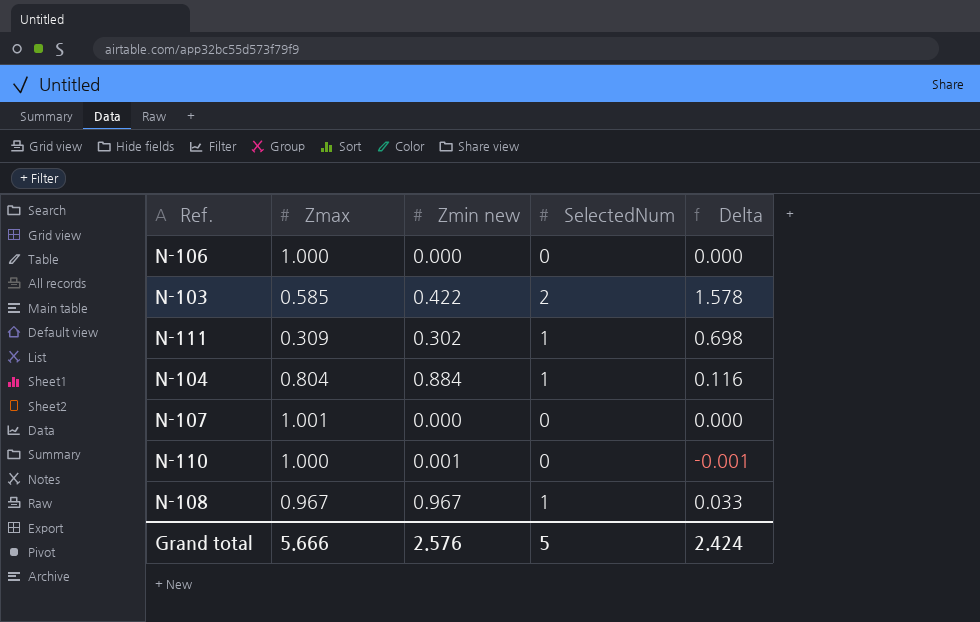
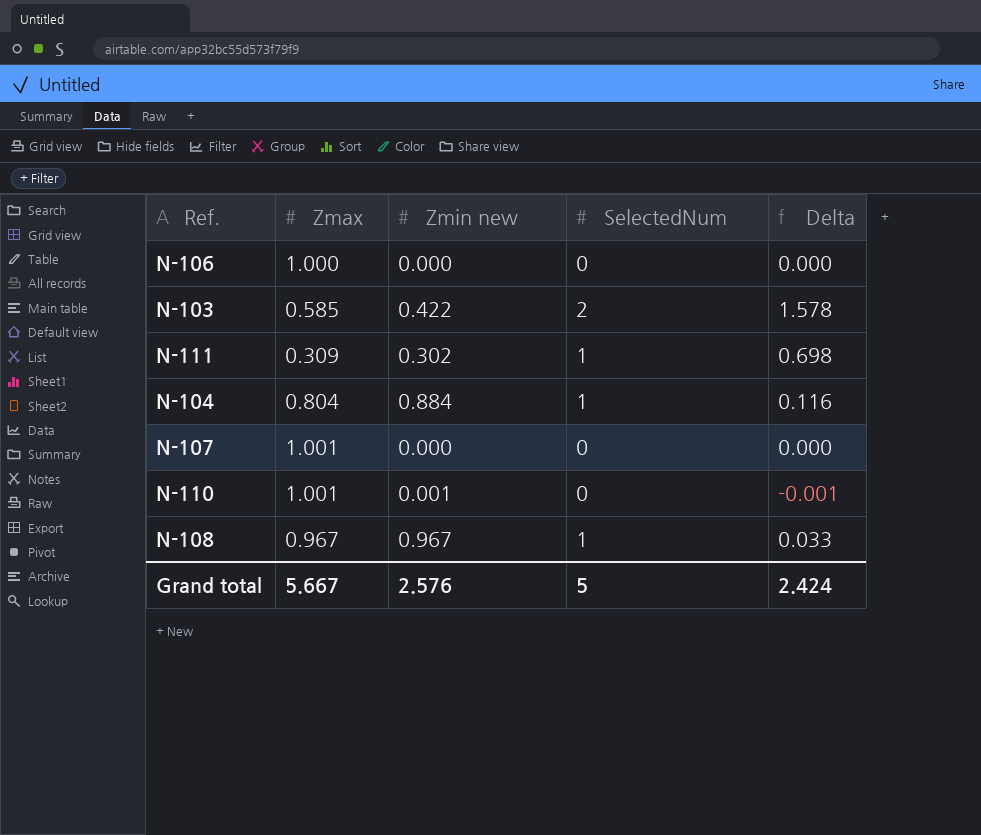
N-110 | Zmax: 1.000 -> 1.001
Grand total | Zmax: 5.666 -> 5.667

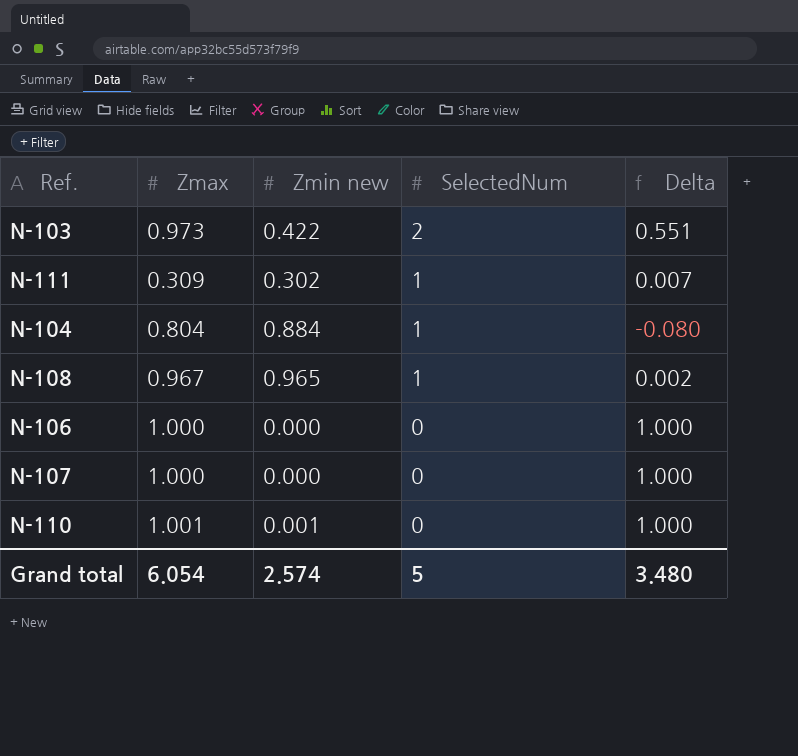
row order: none -> SelectedNum descending
column Delta | formula: [SelectedNum] - [Zmin new] -> [Zmax] - [Zmin new]
N-103 | Zmax: 0.585 -> 0.973
N-108 | Zmin new: 0.967 -> 0.965
N-107 | Zmax: 1.001 -> 1.000
Grand total | Zmax: 5.667 -> 6.054
Grand total | Zmin new: 2.576 -> 2.574
Grand total | Delta: 2.424 -> 3.480

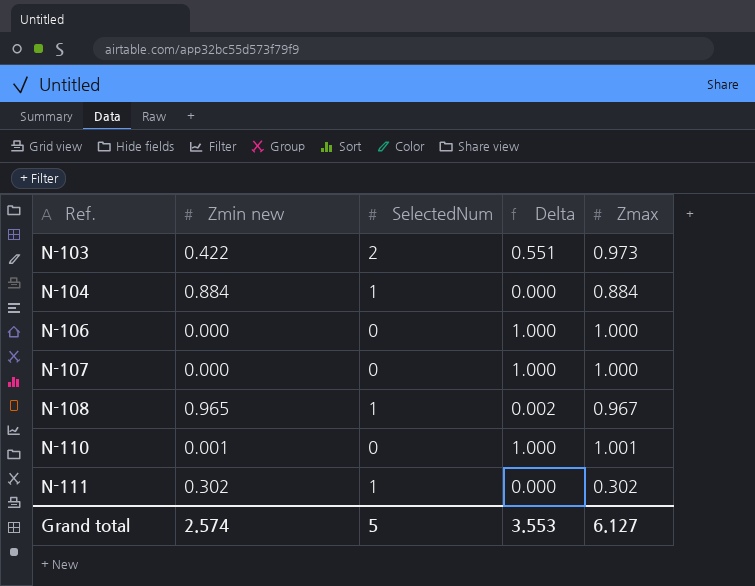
row order: SelectedNum descending -> Ref. ascending
column Zmax | position: 2 -> 5
N-104 | Delta: -0.080 -> 0.000
N-104 | Zmax: 0.804 -> 0.884
N-111 | Delta: 0.007 -> 0.000
N-111 | Zmax: 0.309 -> 0.302
Grand total | Delta: 3.480 -> 3.553
Grand total | Zmax: 6.054 -> 6.127

